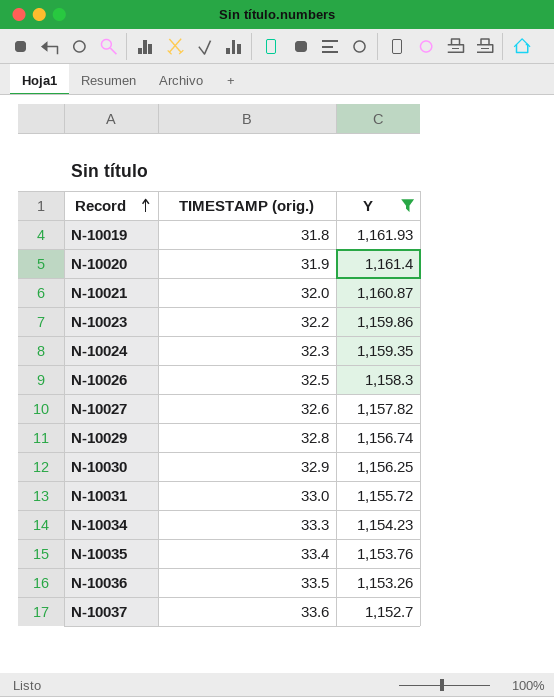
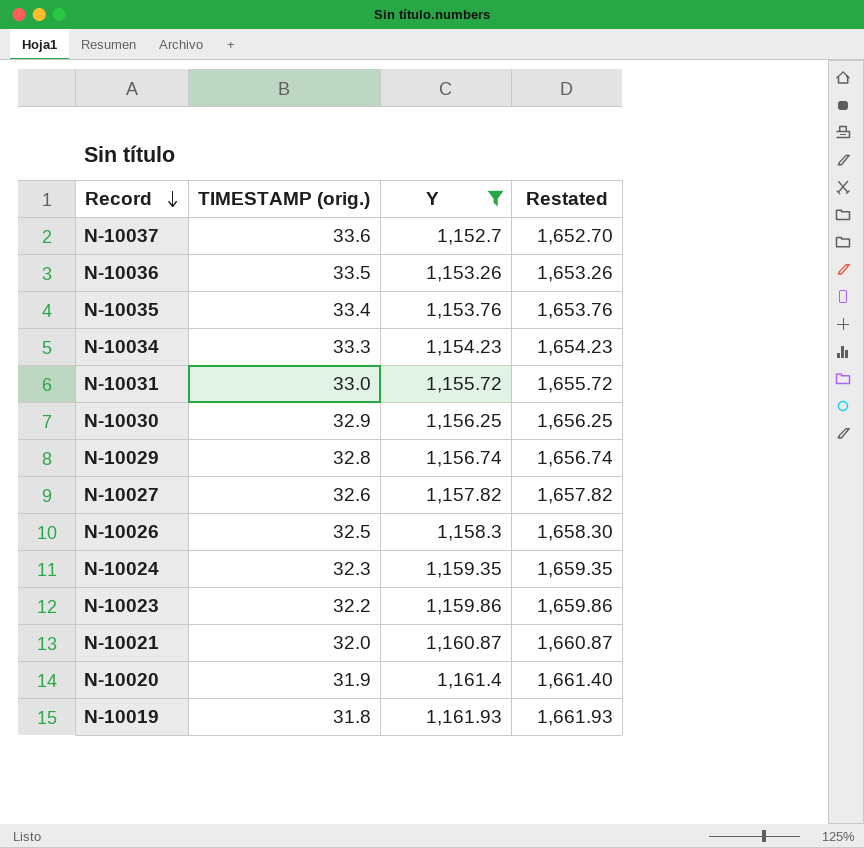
row order: Record ascending -> Record descending
column Restated | formula: none -> [Y] + 500

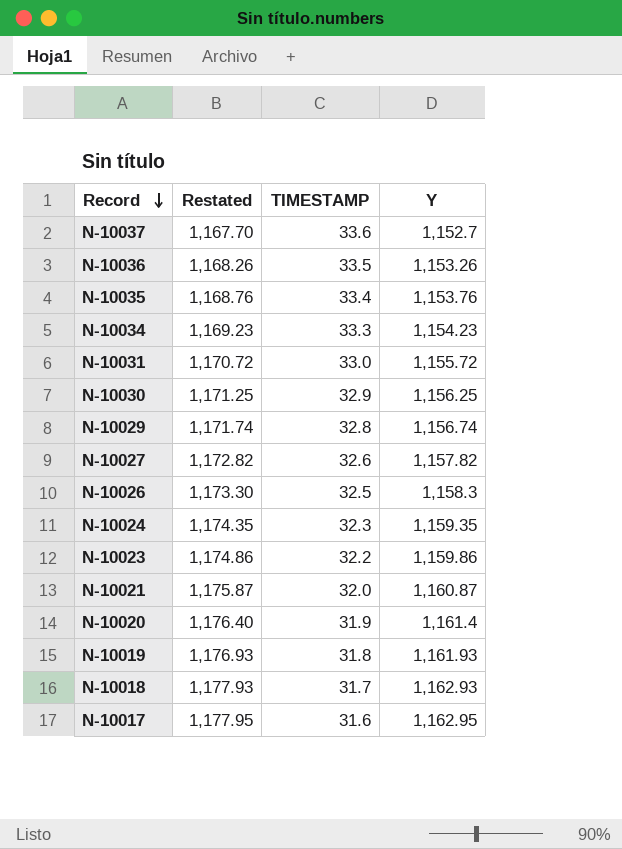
filter: Y <= 1,161.93 -> none
column Restated | formula: [Y] + 500 -> [Y] + 15
column Restated | position: 4 -> 2
column name: TIMESTAMP (orig.) -> TIMESTAMP

